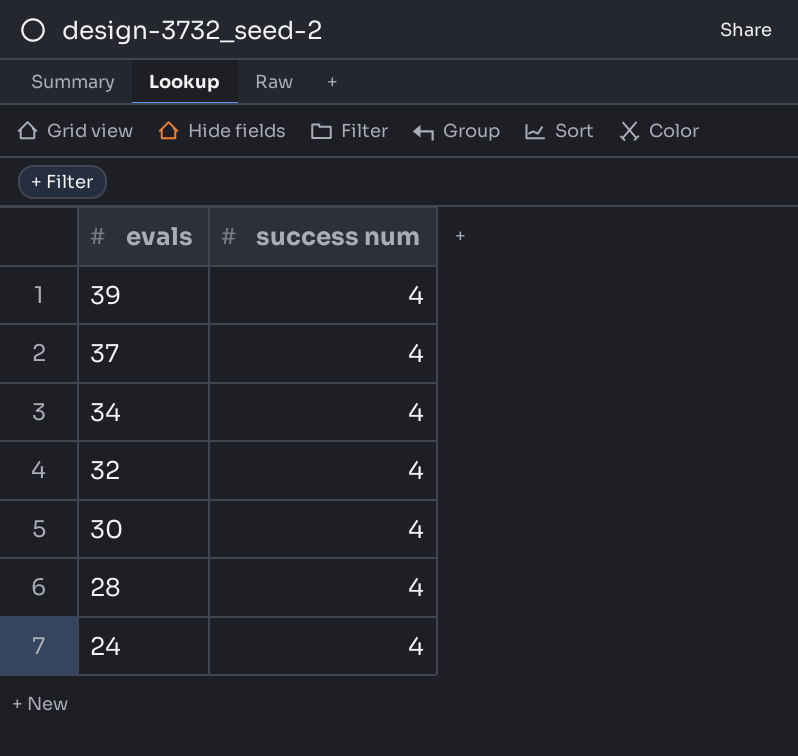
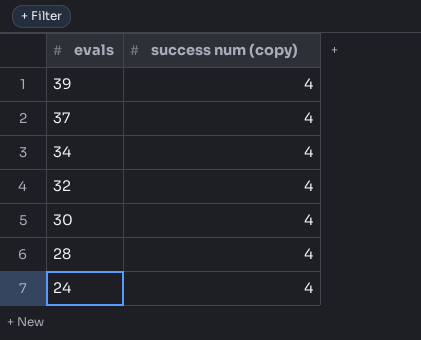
column name: success num -> success num (copy)

